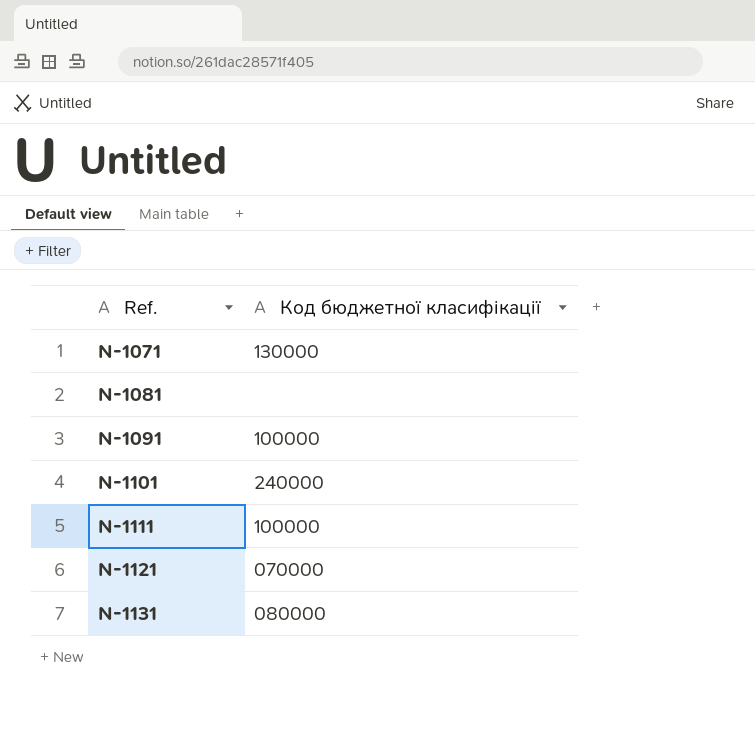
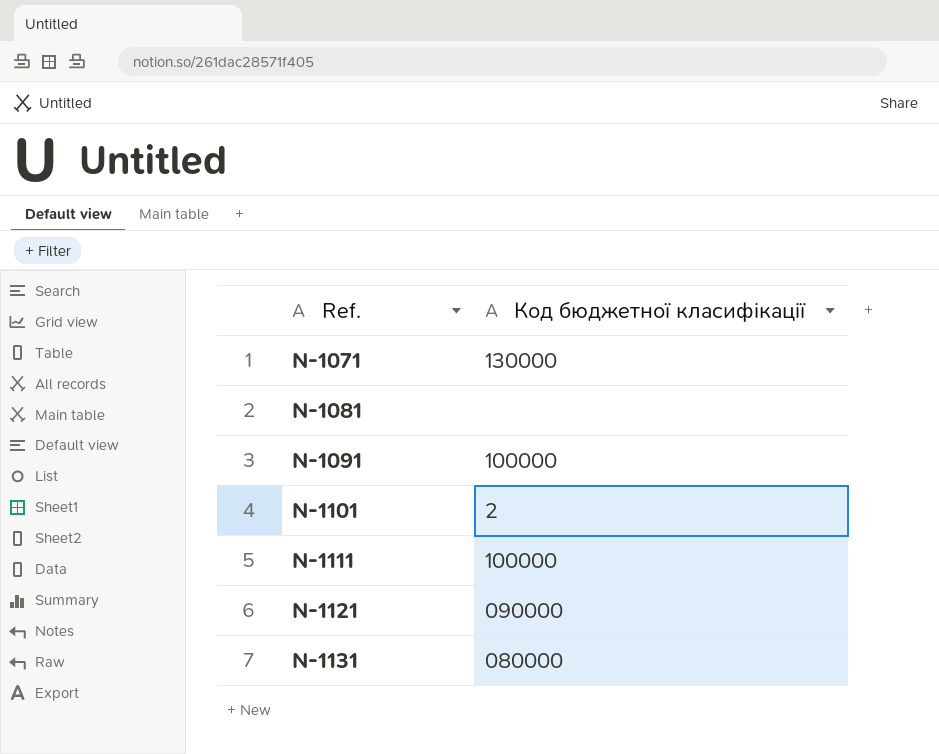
N-1101 | Код бюджетної класифікації: 240000 -> 2
N-1121 | Код бюджетної класифікації: 070000 -> 090000

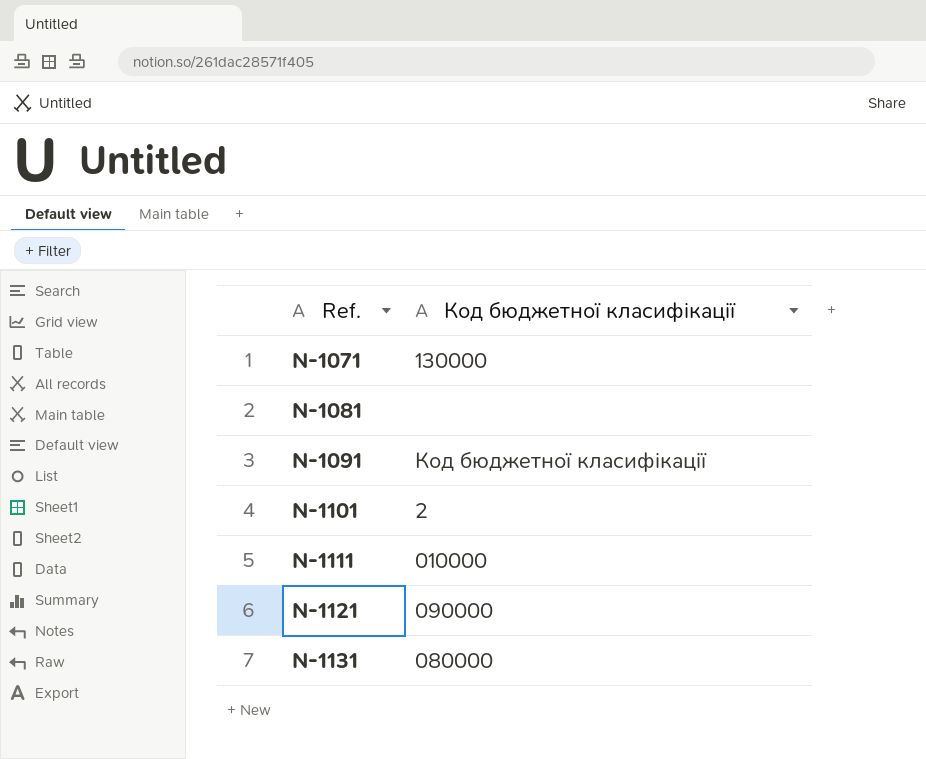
N-1091 | Код бюджетної класифікації: 100000 -> Код бюджетної класифікації
N-1111 | Код бюджетної класифікації: 100000 -> 010000

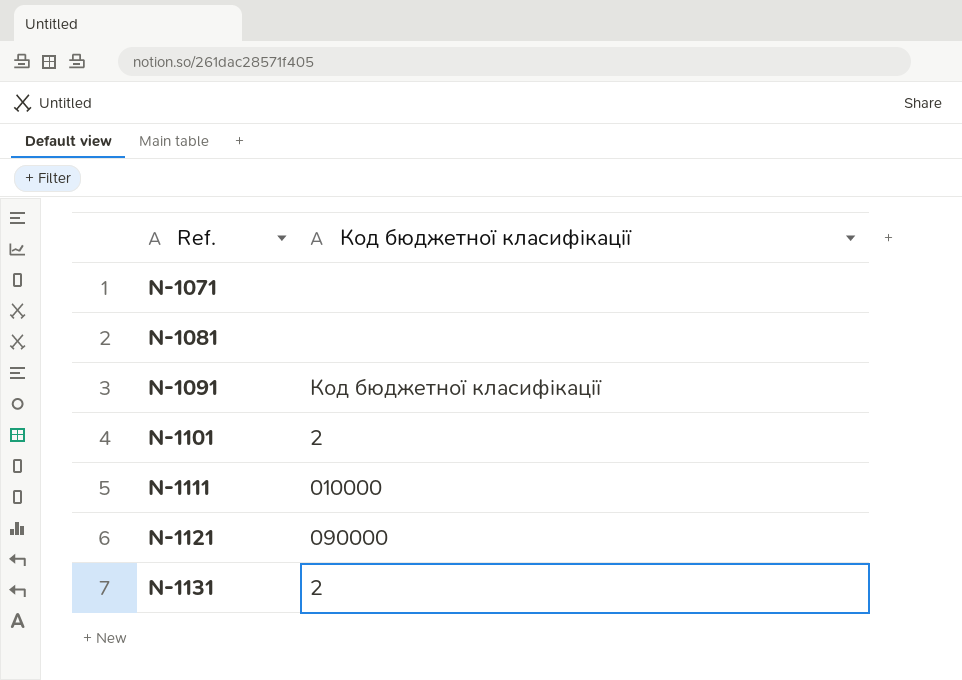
N-1071 | Код бюджетної класифікації: 130000 -> none
N-1131 | Код бюджетної класифікації: 080000 -> 2

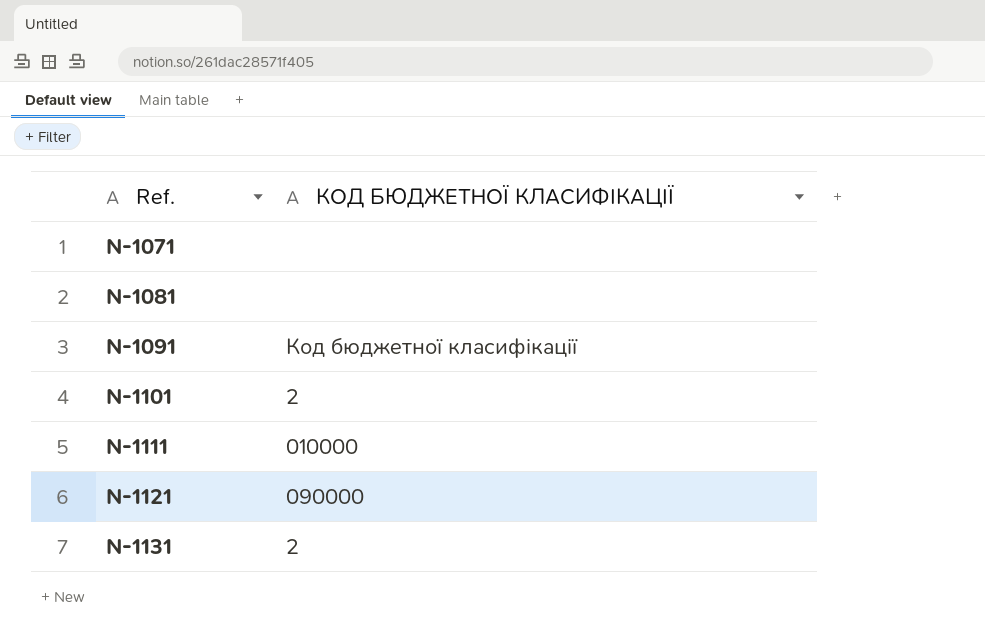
column name: Код бюджетної класифікації -> КОД БЮДЖЕТНОЇ КЛАСИФІКАЦІЇ

